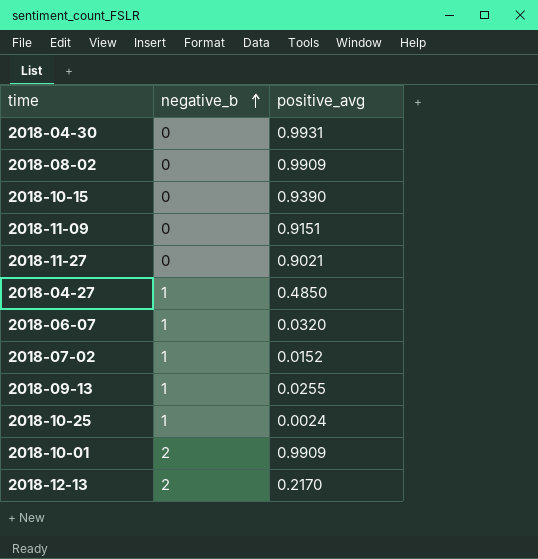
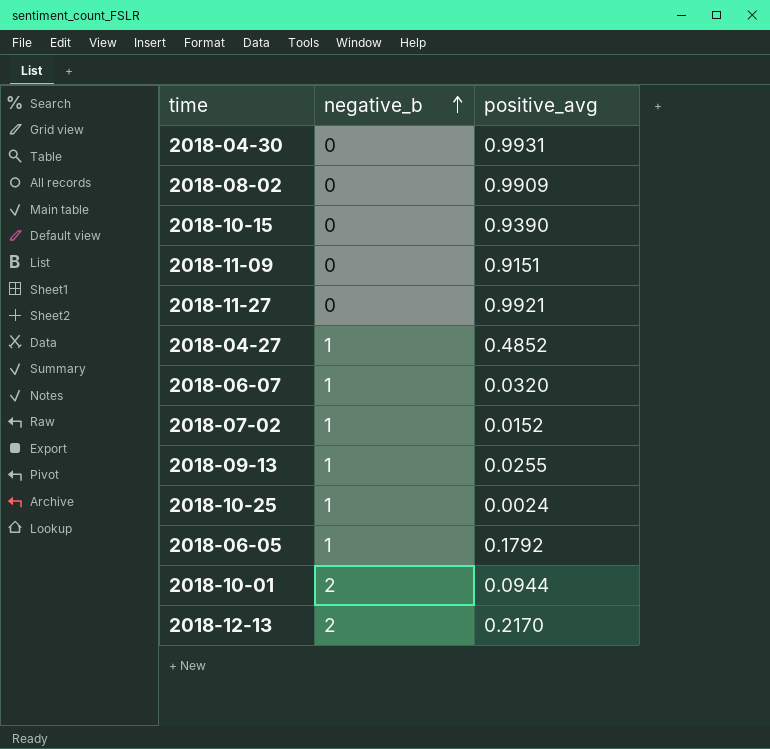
2018-11-27 | positive_avg: 0.9021 -> 0.9921
2018-04-27 | positive_avg: 0.4850 -> 0.4852
row 2018-06-05: none -> 1 | 0.1792
2018-10-01 | positive_avg: 0.9909 -> 0.0944

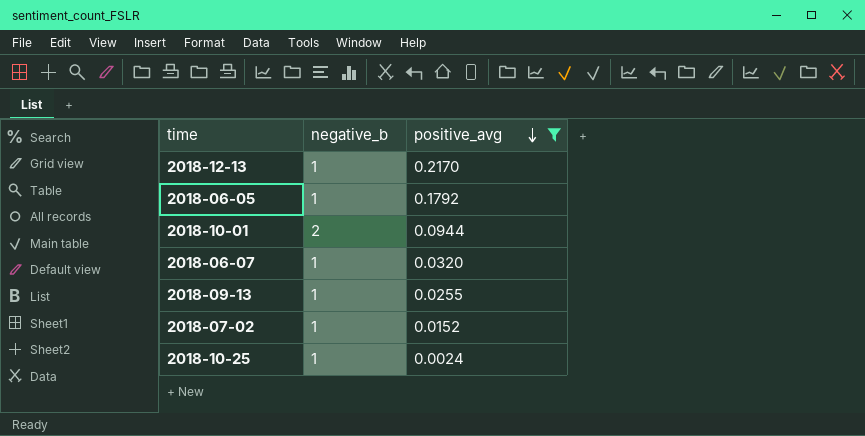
filter: none -> positive_avg <= 0.2170
row order: negative_b ascending -> positive_avg descending
2018-12-13 | negative_b: 2 -> 1

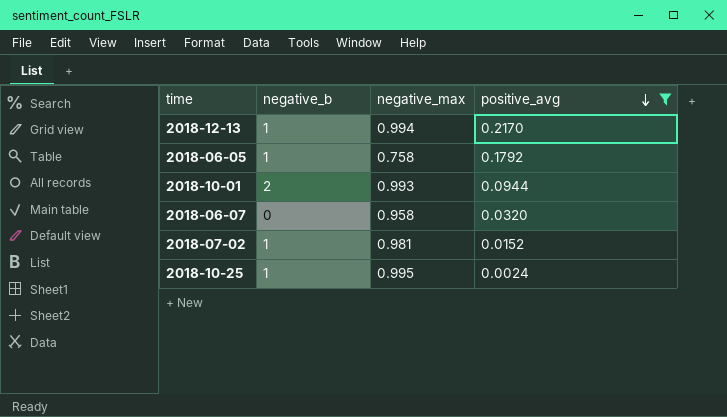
column negative_max | position: none -> 3
row 2018-09-13: 1 | 0.0255 -> none
2018-06-07 | negative_b: 1 -> 0

